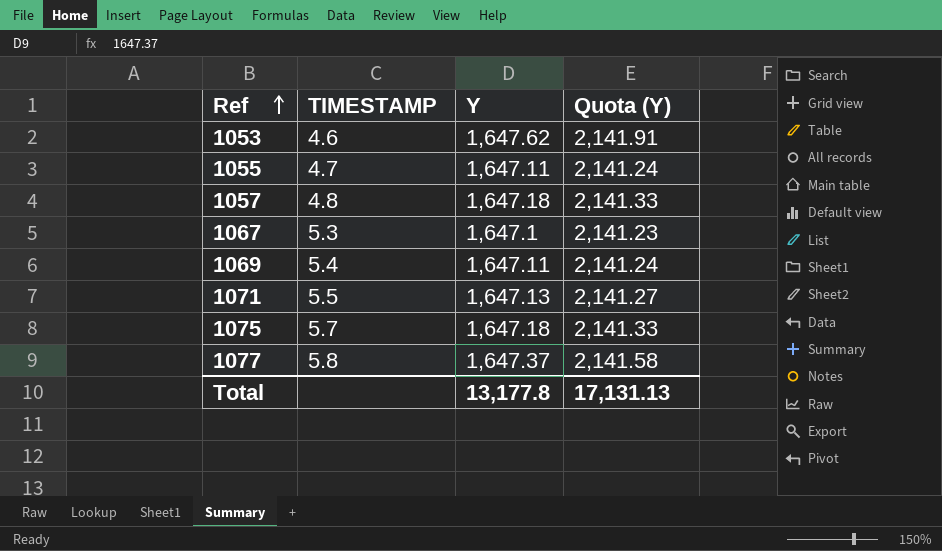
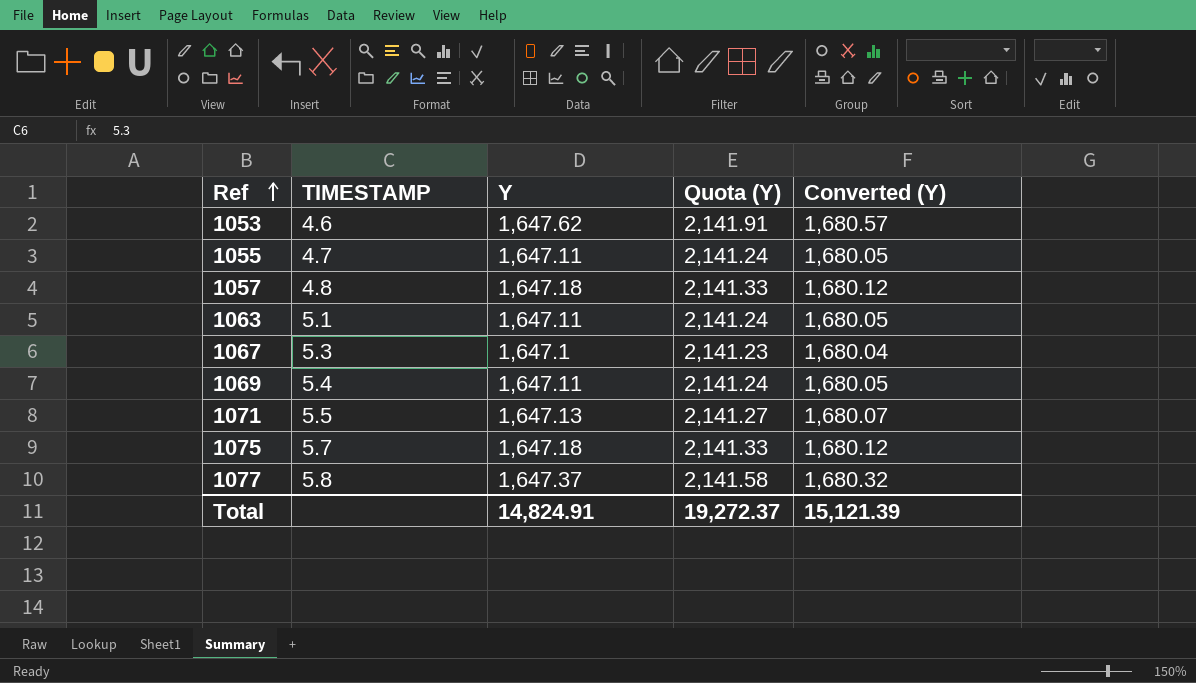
column Converted (Y) | formula: none -> [Y] * 1.02
row 1063: none -> 5.1 | 1,647.11 | 2,141.24 | 1,680.05
Total | Y: 13,177.8 -> 14,824.91
Total | Quota (Y): 17,131.13 -> 19,272.37

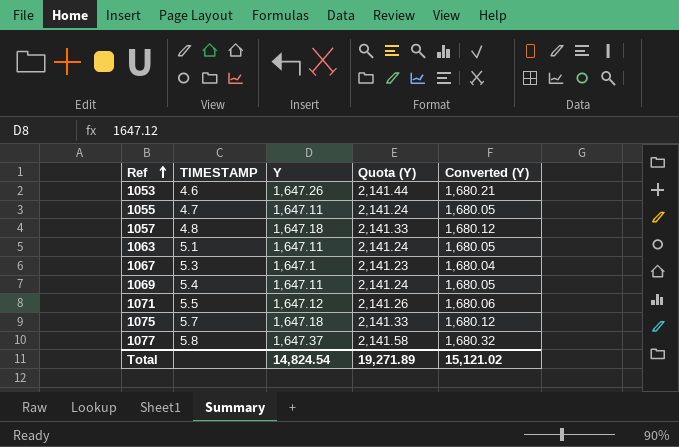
1053 | Y: 1,647.62 -> 1,647.26
1053 | Quota (Y): 2,141.91 -> 2,141.44
1053 | Converted (Y): 1,680.57 -> 1,680.21
1071 | Y: 1,647.13 -> 1,647.12
1071 | Quota (Y): 2,141.27 -> 2,141.26
1071 | Converted (Y): 1,680.07 -> 1,680.06
Total | Y: 14,824.91 -> 14,824.54
Total | Quota (Y): 19,272.37 -> 19,271.89
Total | Converted (Y): 15,121.39 -> 15,121.02

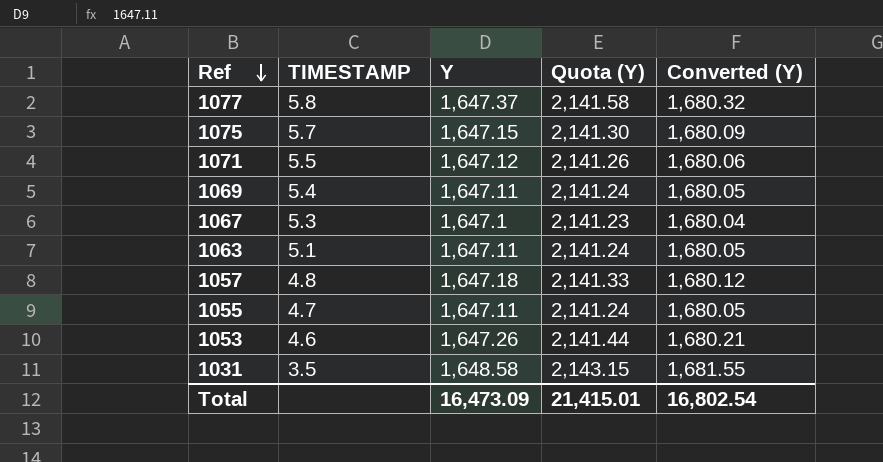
row order: Ref ascending -> Ref descending
1075 | Y: 1,647.18 -> 1,647.15
1075 | Quota (Y): 2,141.33 -> 2,141.30
1075 | Converted (Y): 1,680.12 -> 1,680.09
row 1031: none -> 3.5 | 1,648.58 | 2,143.15 | 1,681.55
Total | Y: 14,824.54 -> 16,473.09
Total | Quota (Y): 19,271.89 -> 21,415.01
Total | Converted (Y): 15,121.02 -> 16,802.54

